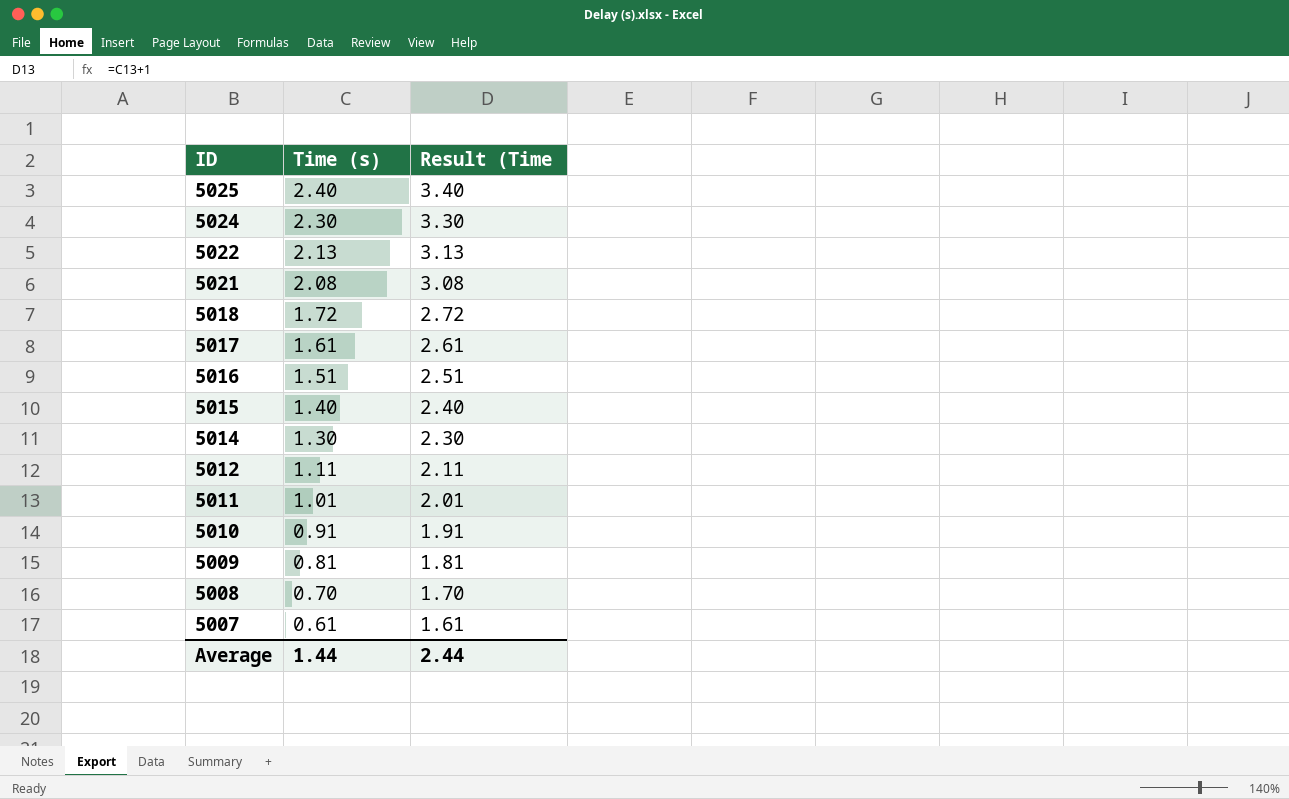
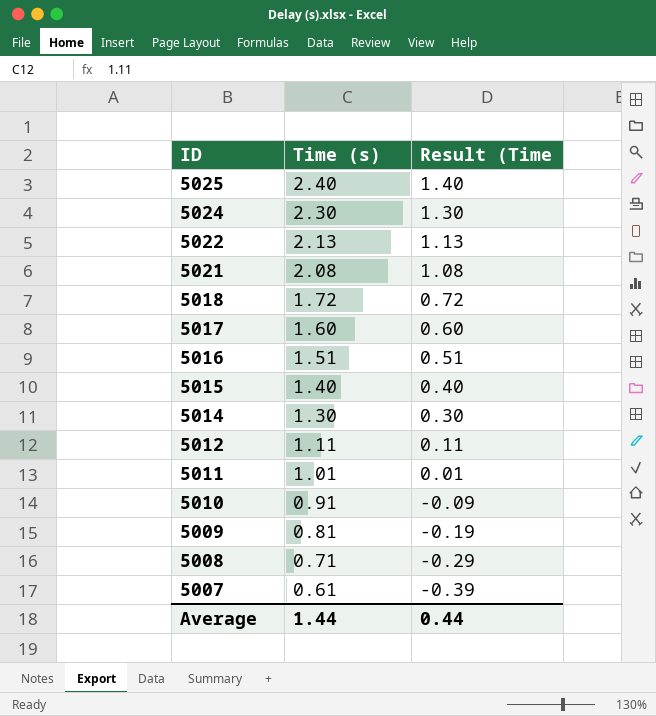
column Result (Time | formula: [Time (s)] + 1 -> [Time (s)] - 1
5017 | Time (s): 1.61 -> 1.60
5008 | Time (s): 0.70 -> 0.71
Average | Result (Time: 2.44 -> 0.44

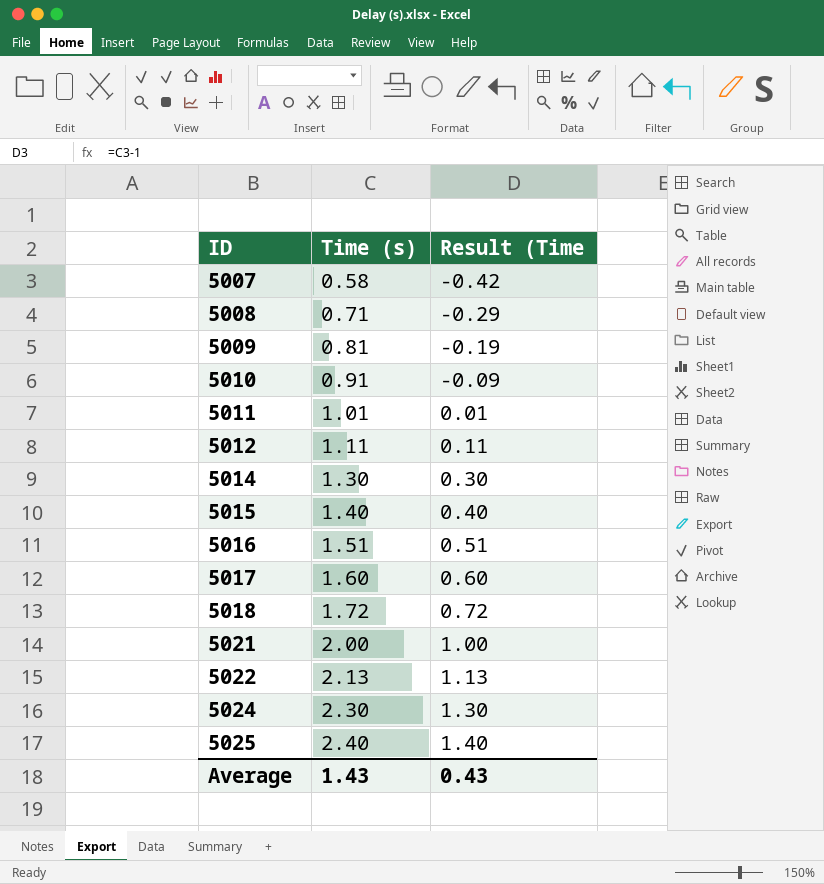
row order: ID descending -> ID ascending
5007 | Time (s): 0.61 -> 0.58
5007 | Result (Time: -0.39 -> -0.42
5021 | Time (s): 2.08 -> 2.00
5021 | Result (Time: 1.08 -> 1.00
Average | Time (s): 1.44 -> 1.43
Average | Result (Time: 0.44 -> 0.43

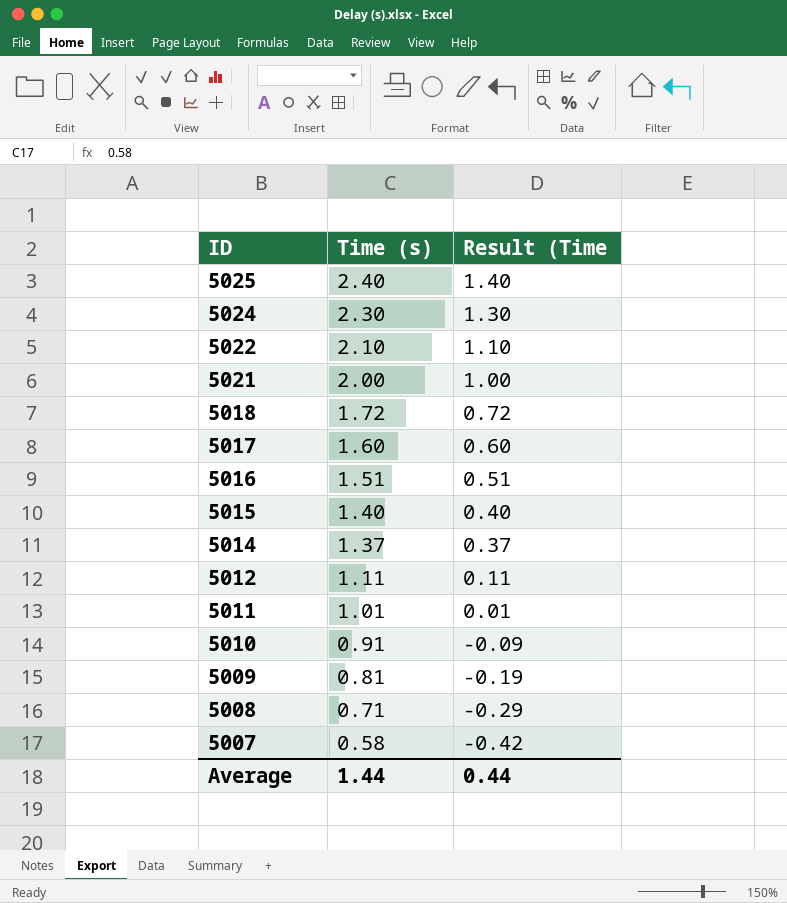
row order: ID ascending -> ID descending
5022 | Time (s): 2.13 -> 2.10
5022 | Result (Time: 1.13 -> 1.10
5014 | Time (s): 1.30 -> 1.37
5014 | Result (Time: 0.30 -> 0.37
Average | Time (s): 1.43 -> 1.44
Average | Result (Time: 0.43 -> 0.44

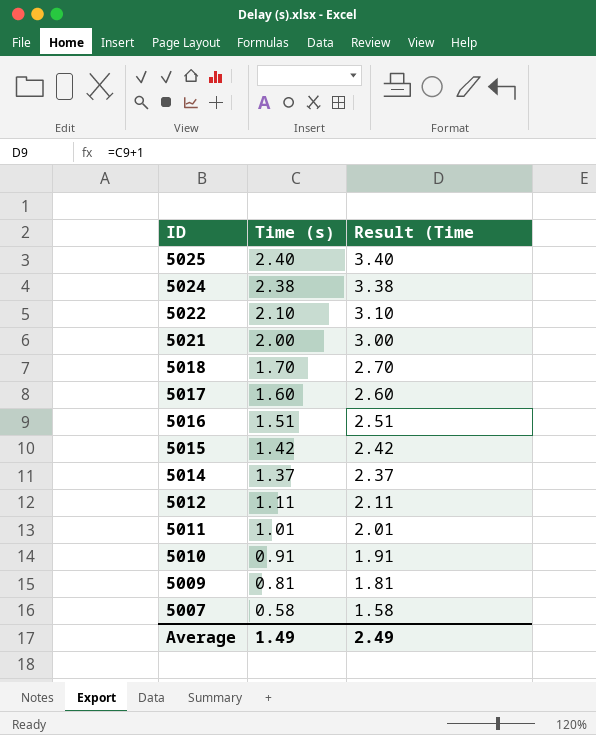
column Result (Time | formula: [Time (s)] - 1 -> [Time (s)] + 1
row 5008: 0.71 | -0.29 -> none
5024 | Time (s): 2.30 -> 2.38
5018 | Time (s): 1.72 -> 1.70
5015 | Time (s): 1.40 -> 1.42
Average | Time (s): 1.44 -> 1.49
Average | Result (Time: 0.44 -> 2.49

